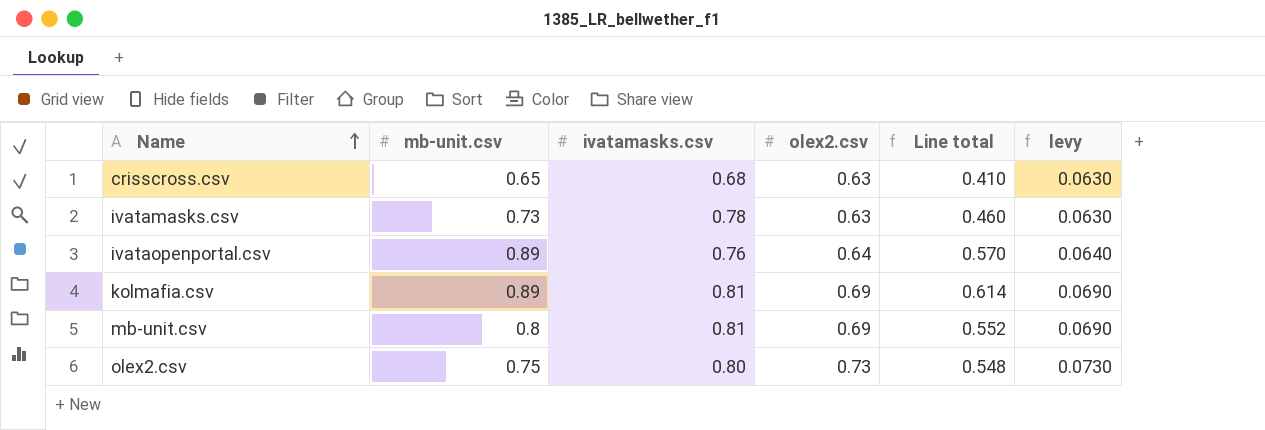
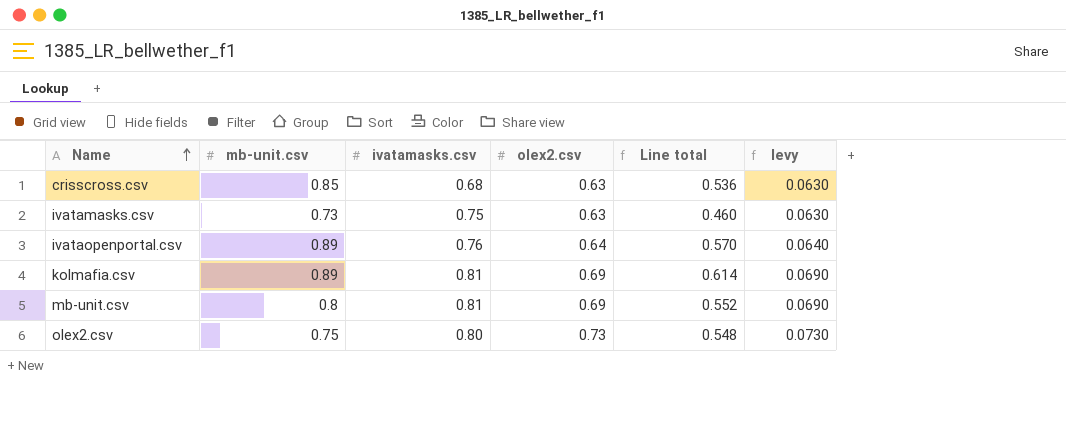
crisscross.csv | mb-unit.csv: 0.65 -> 0.85
crisscross.csv | Line total: 0.410 -> 0.536
ivatamasks.csv | ivatamasks.csv: 0.78 -> 0.75

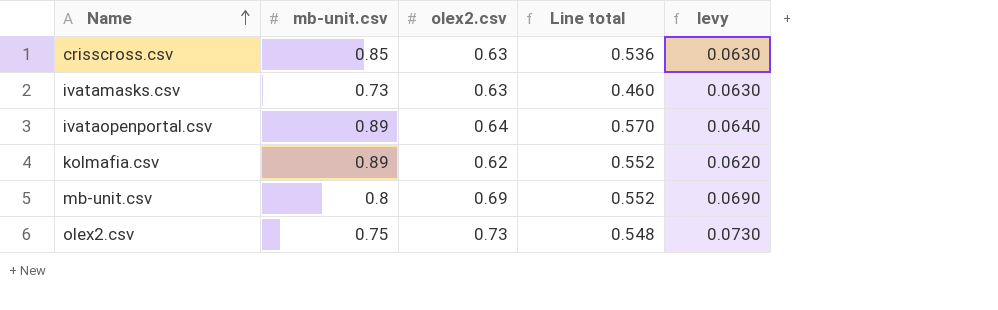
column ivatamasks.csv | position: 3 -> none
kolmafia.csv | olex2.csv: 0.69 -> 0.62
kolmafia.csv | Line total: 0.614 -> 0.552
kolmafia.csv | levy: 0.0690 -> 0.0620

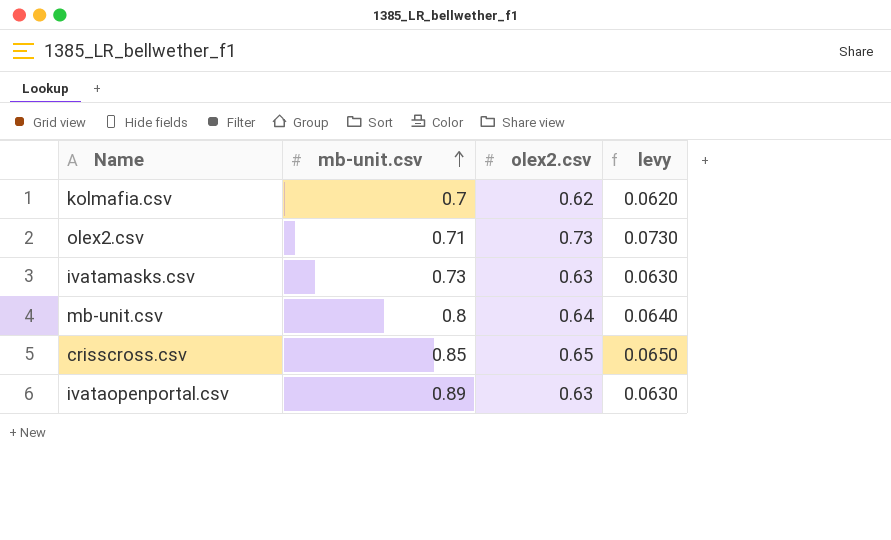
row order: Name ascending -> mb-unit.csv ascending
column Line total | formula: [mb-unit.csv] * [olex2.csv] -> none
kolmafia.csv | mb-unit.csv: 0.89 -> 0.7
olex2.csv | mb-unit.csv: 0.75 -> 0.71
mb-unit.csv | olex2.csv: 0.69 -> 0.64
mb-unit.csv | levy: 0.0690 -> 0.0640
crisscross.csv | olex2.csv: 0.63 -> 0.65
crisscross.csv | levy: 0.0630 -> 0.0650
ivataopenportal.csv | olex2.csv: 0.64 -> 0.63
ivataopenportal.csv | levy: 0.0640 -> 0.0630

